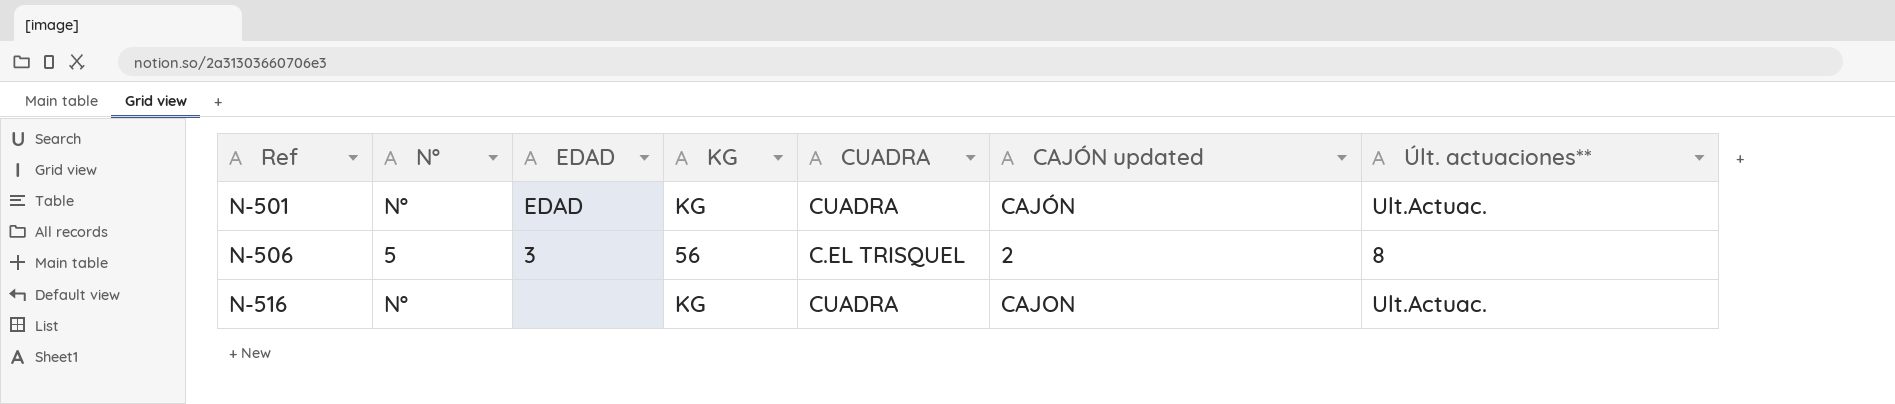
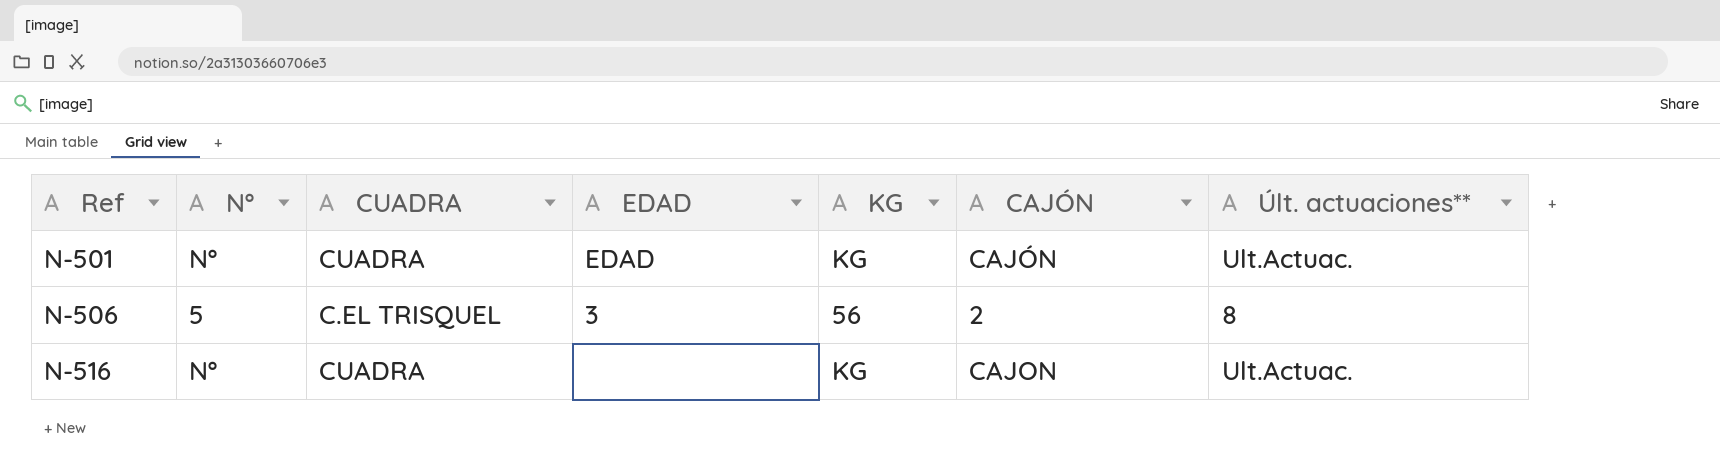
column CUADRA | position: 5 -> 3
column name: CAJÓN updated -> CAJÓN

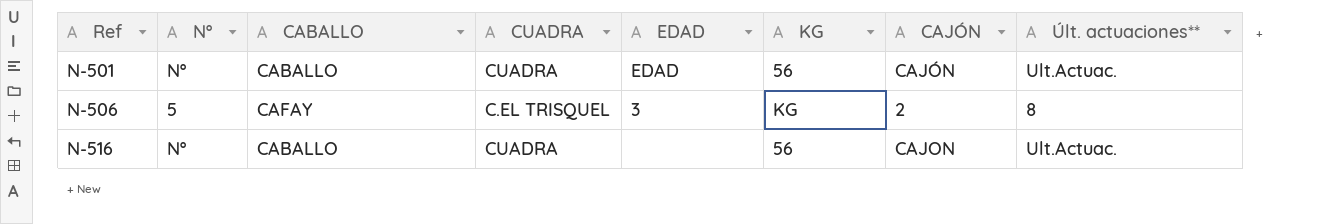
column CABALLO | position: none -> 3
N-501 | KG: KG -> 56
N-506 | KG: 56 -> KG
N-516 | KG: KG -> 56

